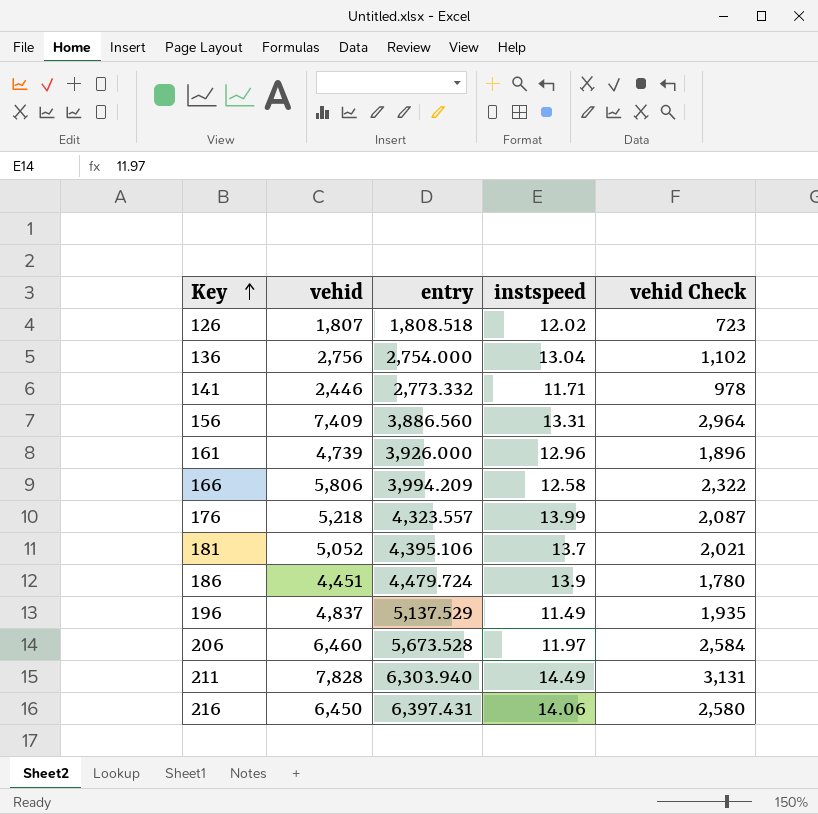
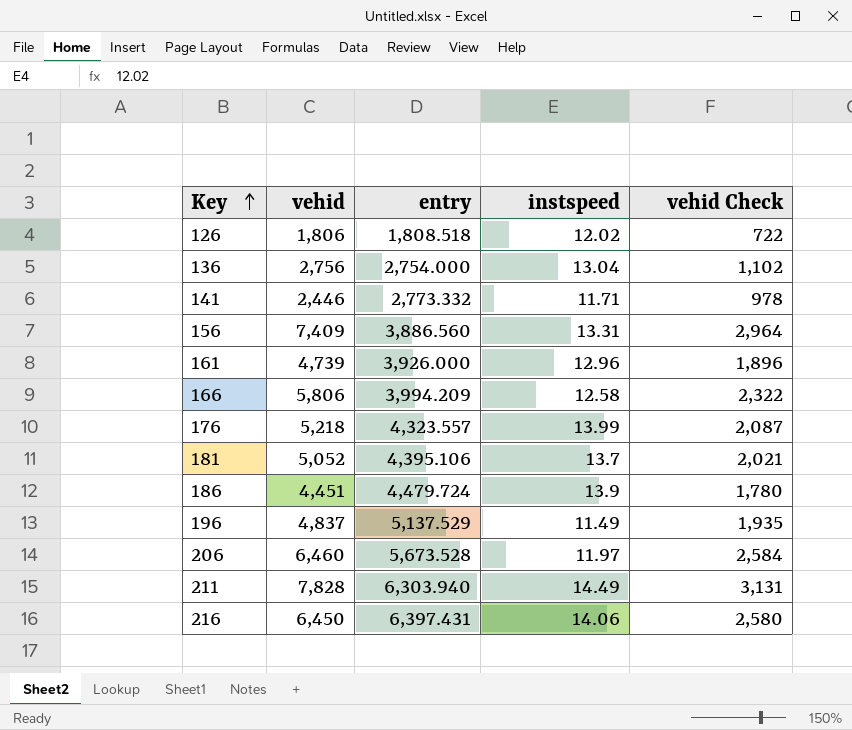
126 | vehid: 1,807 -> 1,806
126 | vehid Check: 723 -> 722

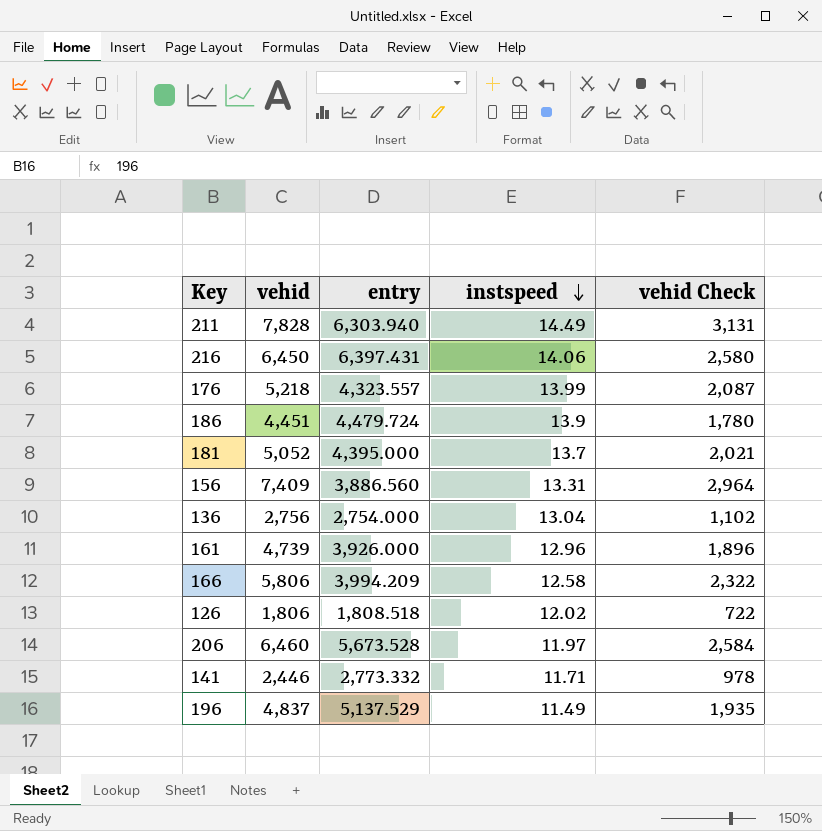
row order: Key ascending -> instspeed descending
181 | entry: 4,395.106 -> 4,395.000

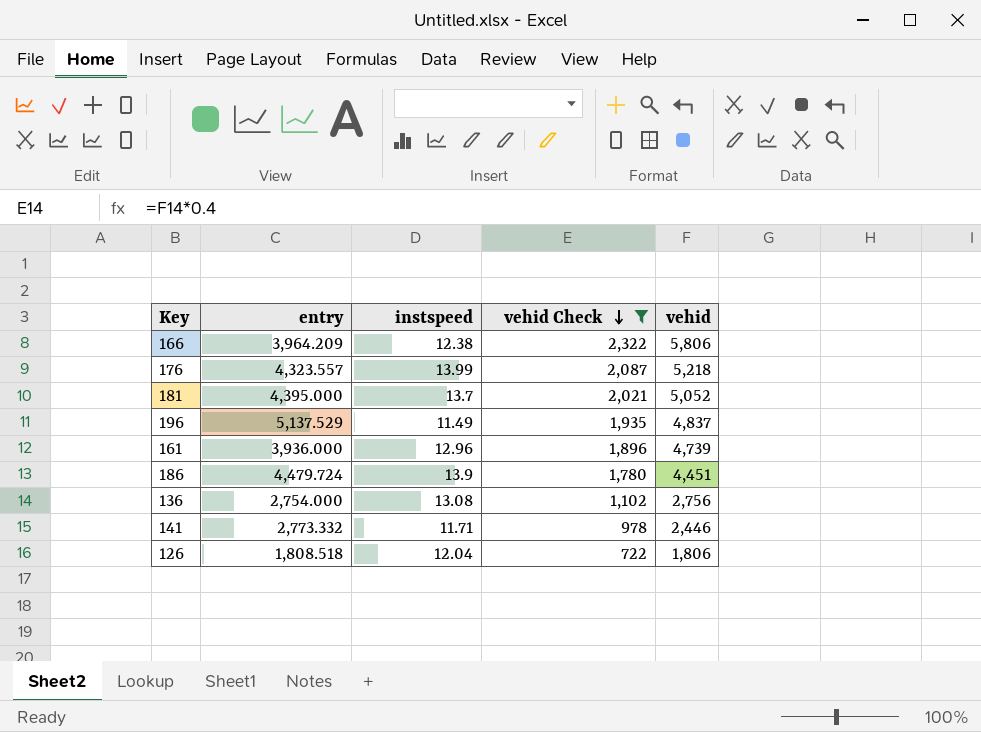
filter: none -> vehid Check <= 2,322
row order: instspeed descending -> vehid Check descending
column vehid | position: 2 -> 5
166 | entry: 3,994.209 -> 3,964.209
166 | instspeed: 12.58 -> 12.38
161 | entry: 3,926.000 -> 3,936.000
136 | instspeed: 13.04 -> 13.08
126 | instspeed: 12.02 -> 12.04

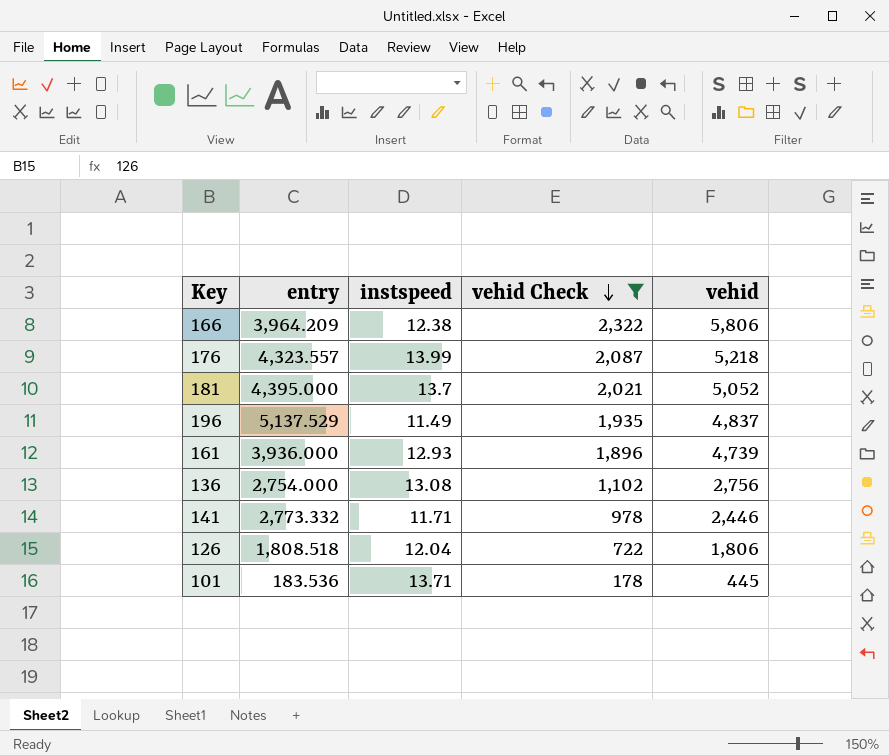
row 186: 4,479.724 | 13.9 | 1,780 | 4,451 -> none
161 | instspeed: 12.96 -> 12.93
row 101: none -> 183.536 | 13.71 | 178 | 445

